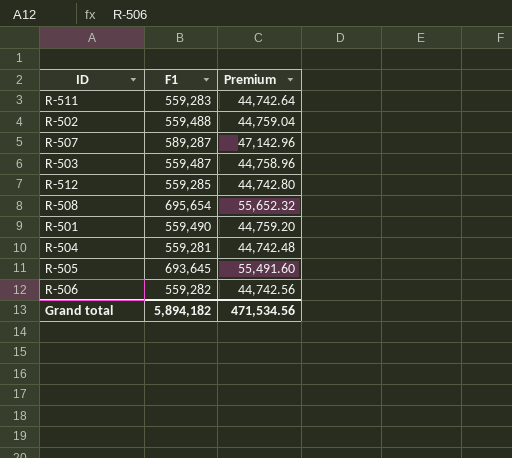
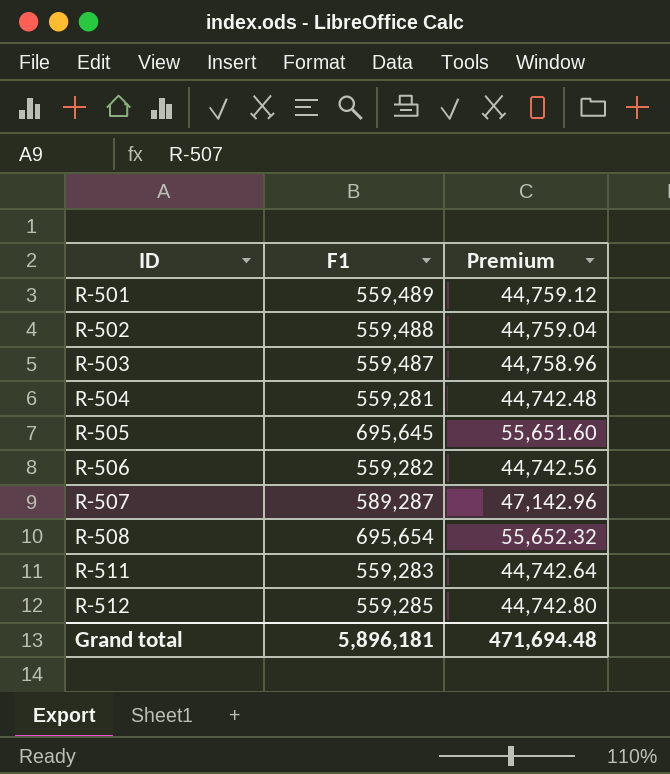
row order: none -> ID ascending
R-501 | F1: 559,490 -> 559,489
R-501 | Premium: 44,759.20 -> 44,759.12
R-505 | F1: 693,645 -> 695,645
R-505 | Premium: 55,491.60 -> 55,651.60
Grand total | F1: 5,894,182 -> 5,896,181
Grand total | Premium: 471,534.56 -> 471,694.48

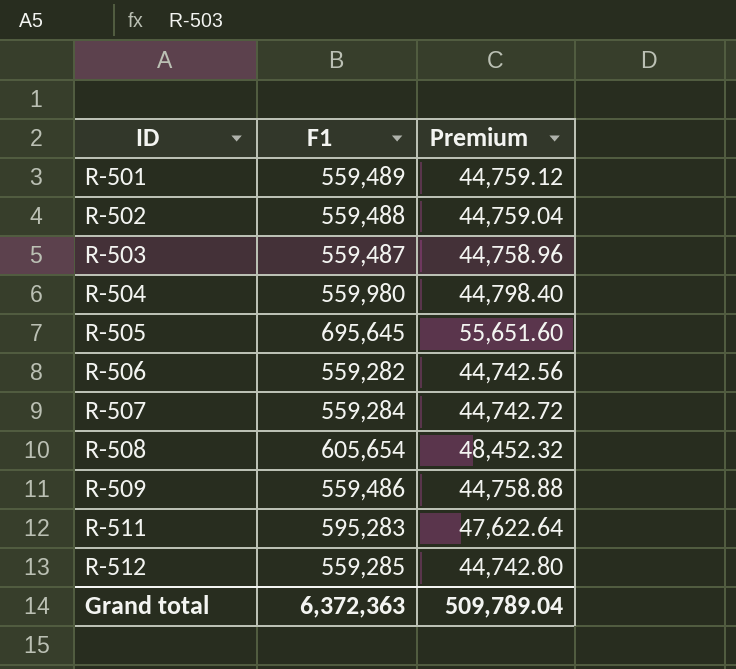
R-504 | F1: 559,281 -> 559,980
R-504 | Premium: 44,742.48 -> 44,798.40
R-507 | F1: 589,287 -> 559,284
R-507 | Premium: 47,142.96 -> 44,742.72
R-508 | F1: 695,654 -> 605,654
R-508 | Premium: 55,652.32 -> 48,452.32
row R-509: none -> 559,486 | 44,758.88
R-511 | F1: 559,283 -> 595,283
R-511 | Premium: 44,742.64 -> 47,622.64
Grand total | F1: 5,896,181 -> 6,372,363
Grand total | Premium: 471,694.48 -> 509,789.04

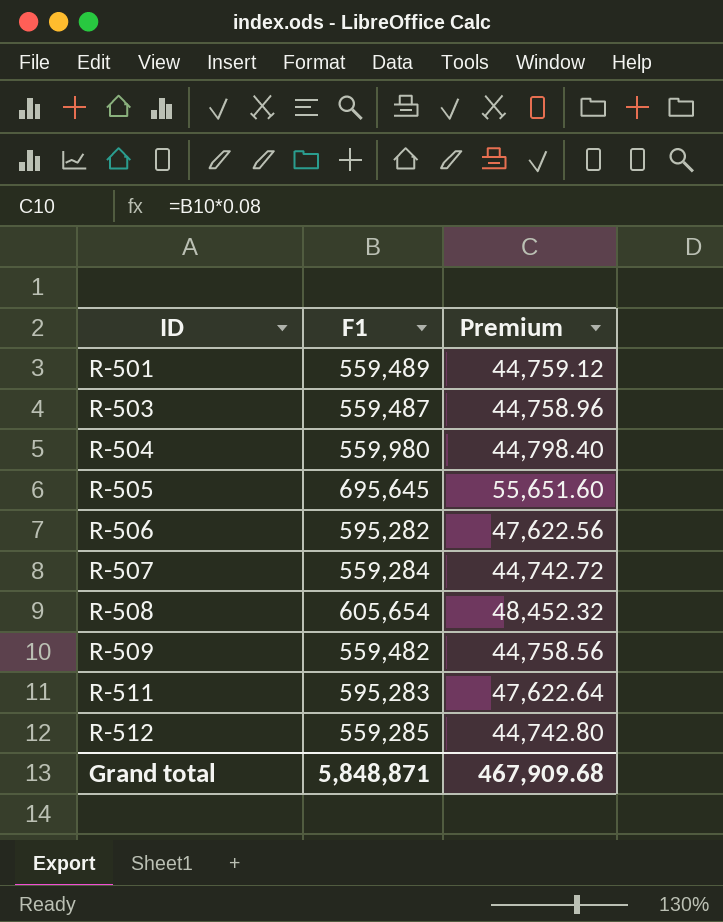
row R-502: 559,488 | 44,759.04 -> none
R-506 | F1: 559,282 -> 595,282
R-506 | Premium: 44,742.56 -> 47,622.56
R-509 | F1: 559,486 -> 559,482
R-509 | Premium: 44,758.88 -> 44,758.56
Grand total | F1: 6,372,363 -> 5,848,871
Grand total | Premium: 509,789.04 -> 467,909.68

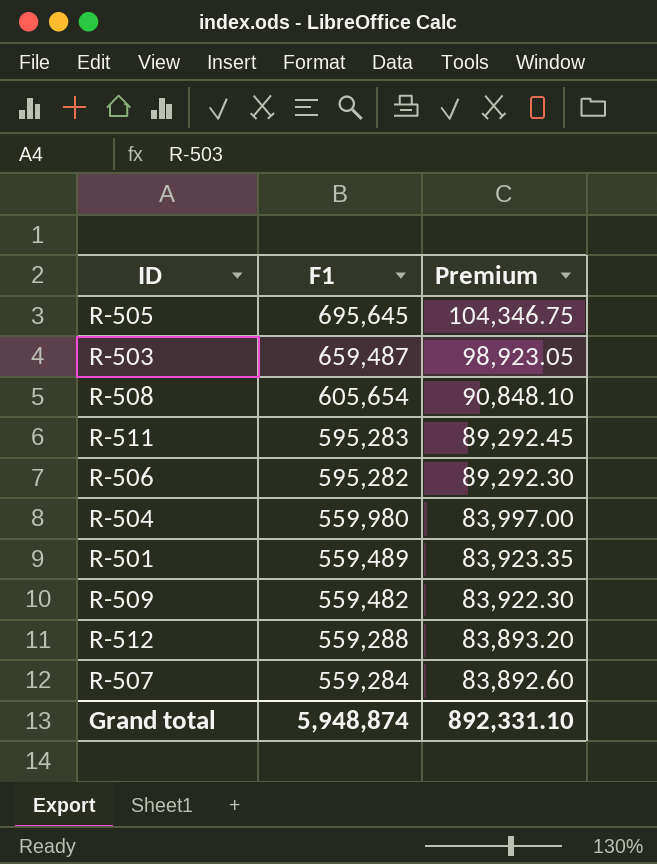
row order: ID ascending -> F1 descending
column Premium | formula: [F1] * 0.08 -> [F1] * 0.15
R-503 | F1: 559,487 -> 659,487
R-512 | F1: 559,285 -> 559,288
Grand total | F1: 5,848,871 -> 5,948,874
Grand total | Premium: 467,909.68 -> 892,331.10

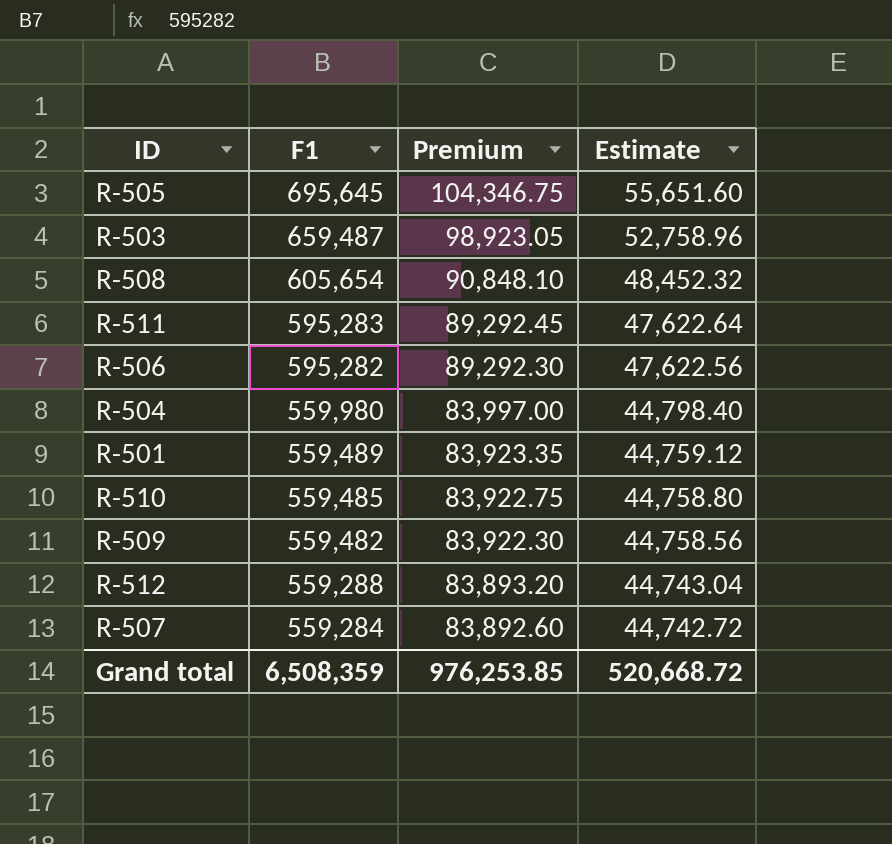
column Estimate | formula: none -> [F1] * 0.08
row R-510: none -> 559,485 | 83,922.75 | 44,758.80
Grand total | F1: 5,948,874 -> 6,508,359
Grand total | Premium: 892,331.10 -> 976,253.85

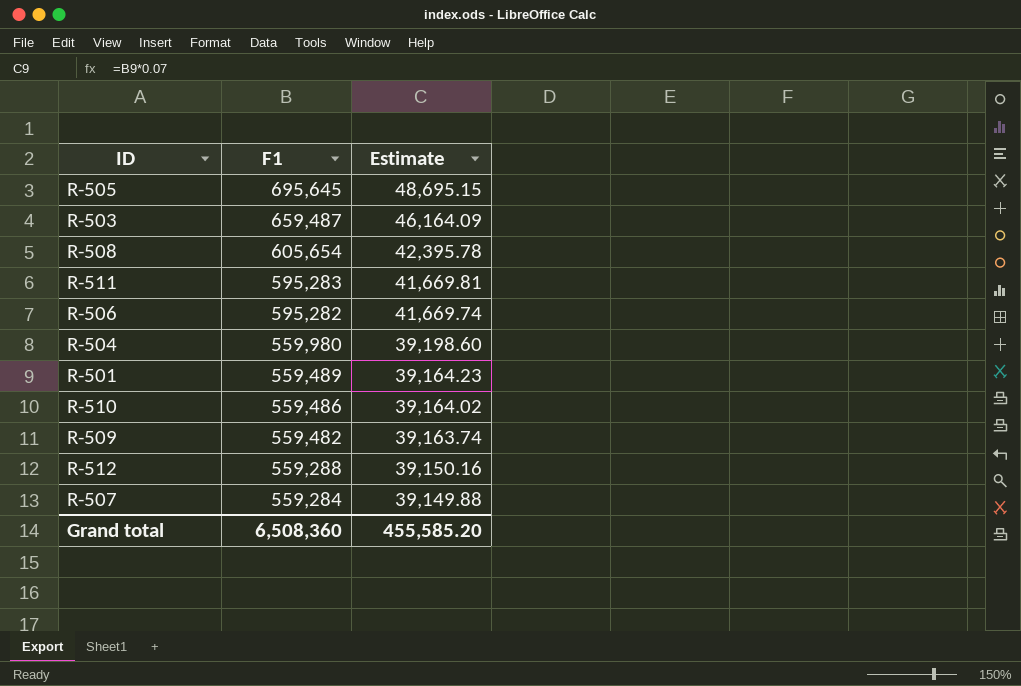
column Premium | formula: [F1] * 0.15 -> none
column Estimate | formula: [F1] * 0.08 -> [F1] * 0.07
R-510 | F1: 559,485 -> 559,486
Grand total | F1: 6,508,359 -> 6,508,360
Grand total | Estimate: 520,668.72 -> 455,585.20

